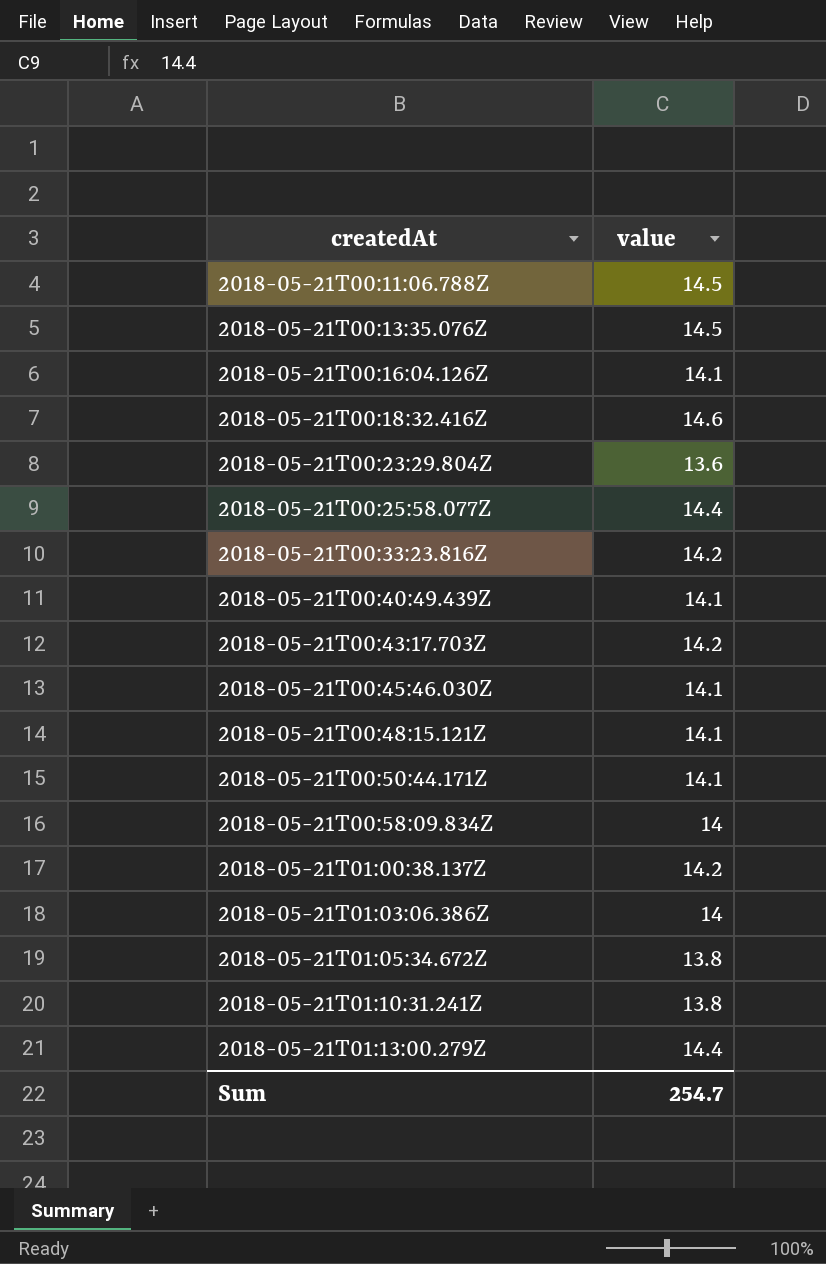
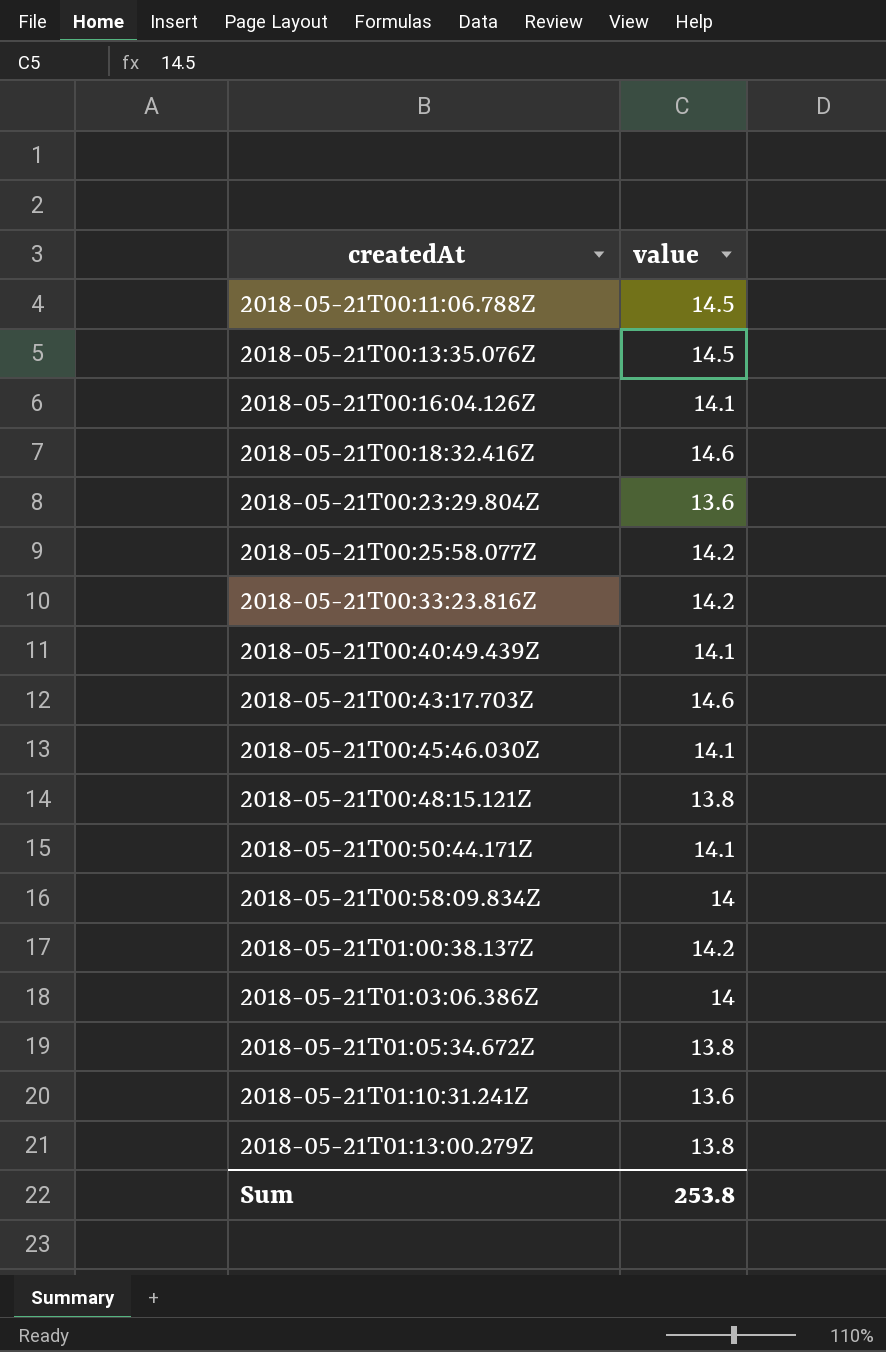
2018-05-21T00:25:58.077Z | value: 14.4 -> 14.2
2018-05-21T00:43:17.703Z | value: 14.2 -> 14.6
2018-05-21T00:48:15.121Z | value: 14.1 -> 13.8
2018-05-21T01:10:31.241Z | value: 13.8 -> 13.6
2018-05-21T01:13:00.279Z | value: 14.4 -> 13.8
Sum | value: 254.7 -> 253.8

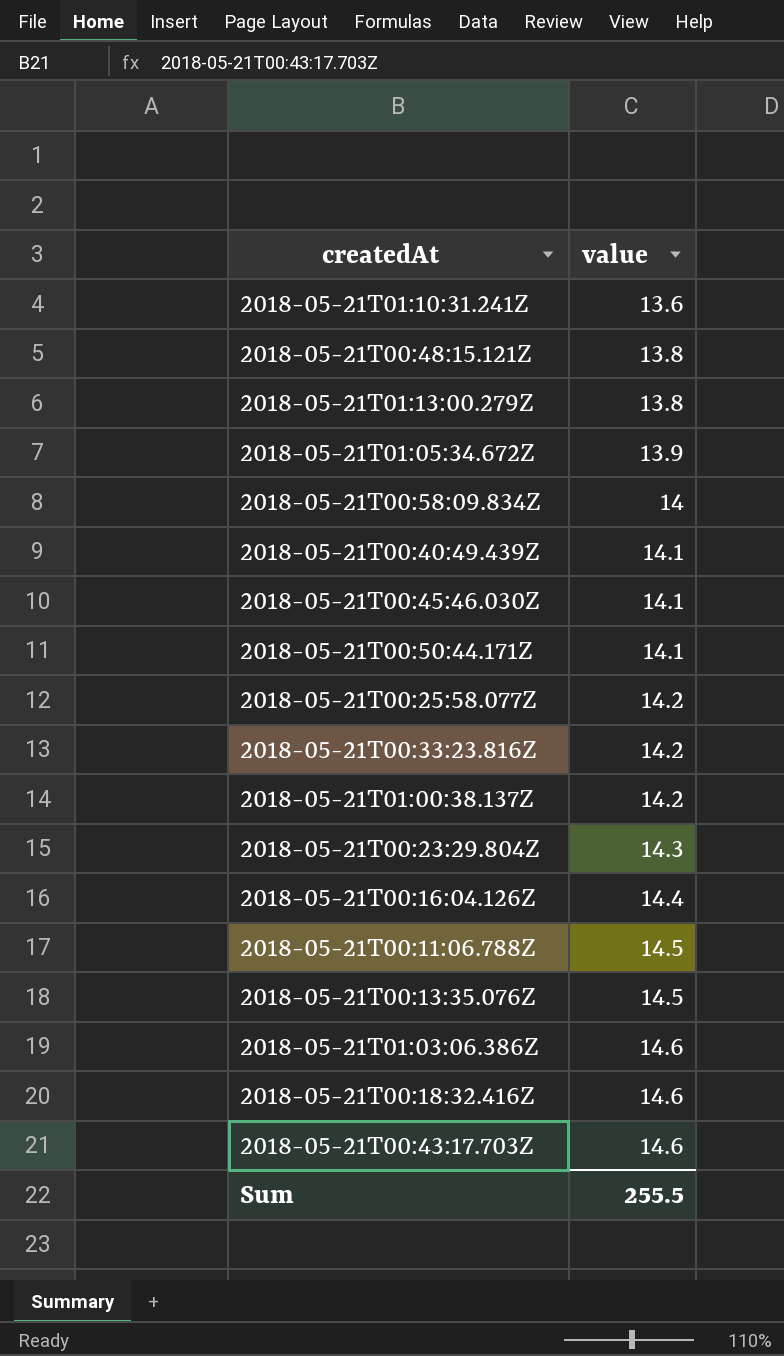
row order: createdAt ascending -> value ascending
2018-05-21T01:05:34.672Z | value: 13.8 -> 13.9
2018-05-21T00:23:29.804Z | value: 13.6 -> 14.3
2018-05-21T00:16:04.126Z | value: 14.1 -> 14.4
2018-05-21T01:03:06.386Z | value: 14 -> 14.6
Sum | value: 253.8 -> 255.5

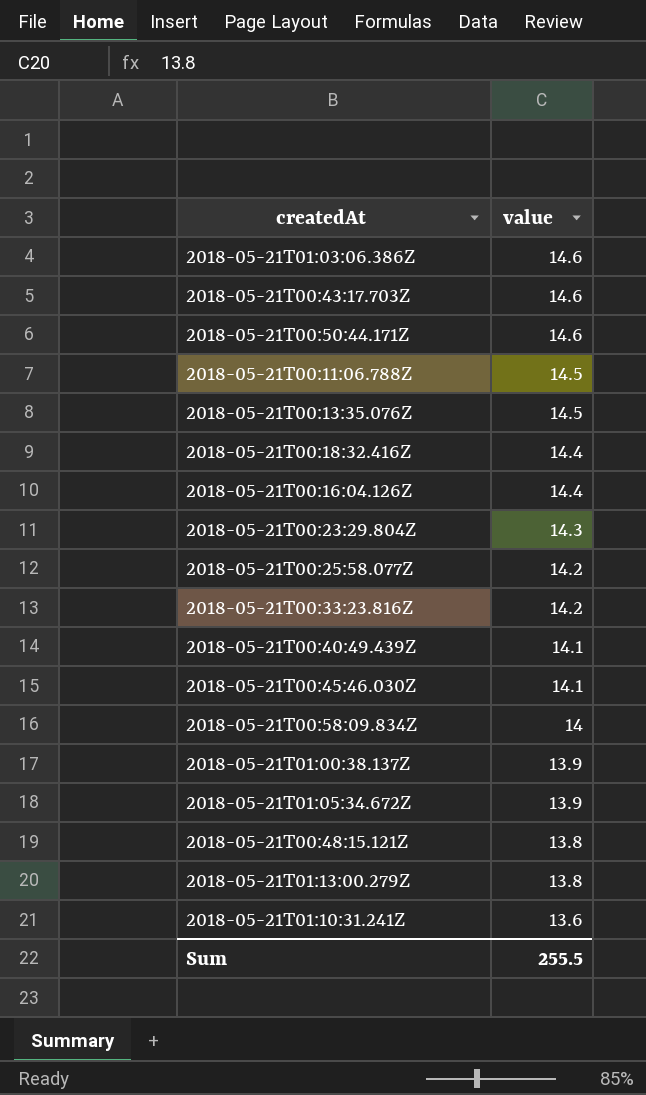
row order: value ascending -> value descending
2018-05-21T00:50:44.171Z | value: 14.1 -> 14.6
2018-05-21T00:18:32.416Z | value: 14.6 -> 14.4
2018-05-21T01:00:38.137Z | value: 14.2 -> 13.9

